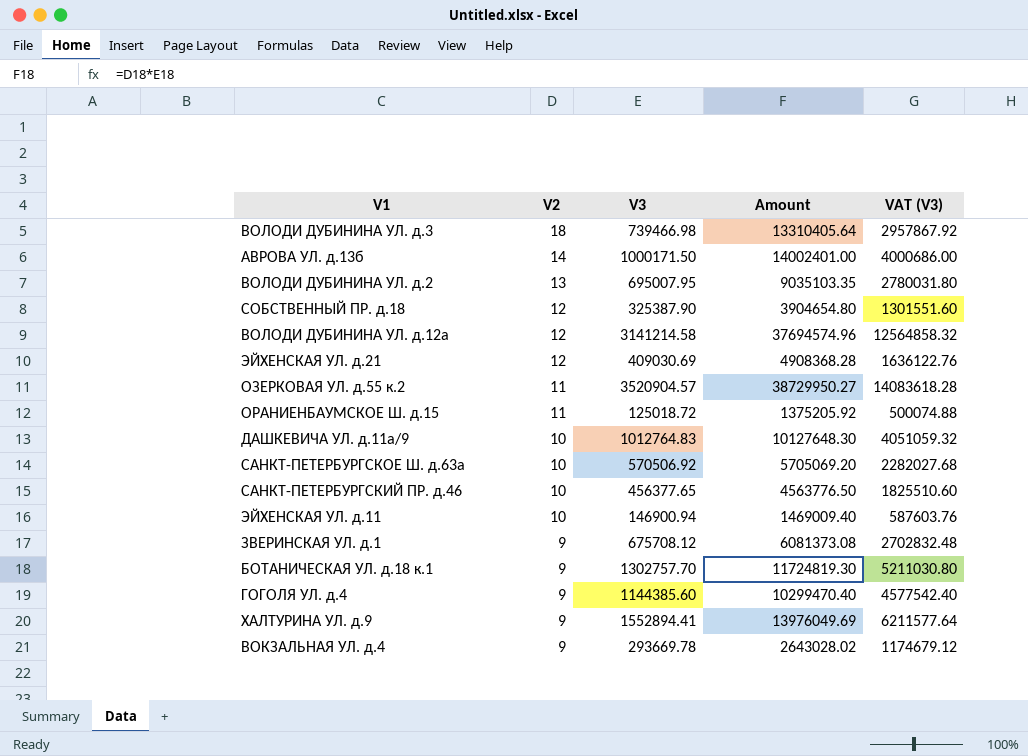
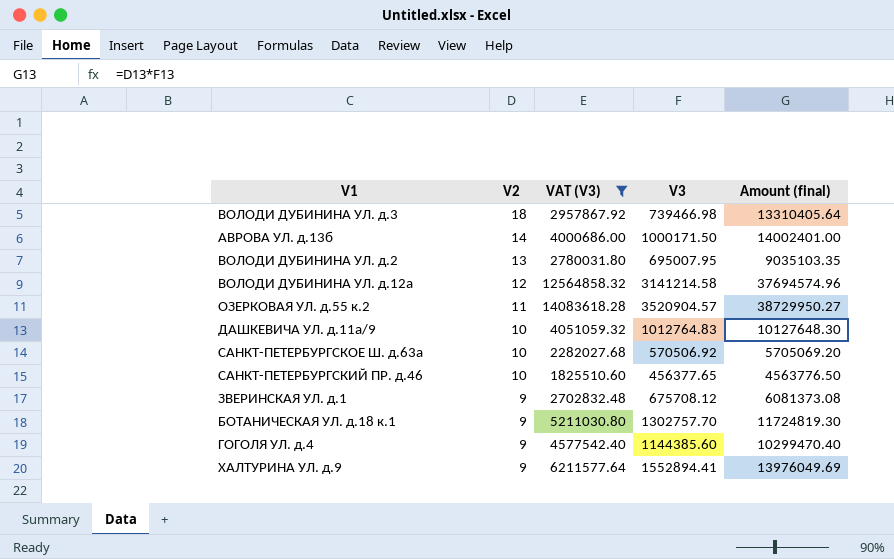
filter: none -> VAT (V3) >= 1825510.60
column VAT (V3) | position: 5 -> 3
column name: Amount -> Amount (final)

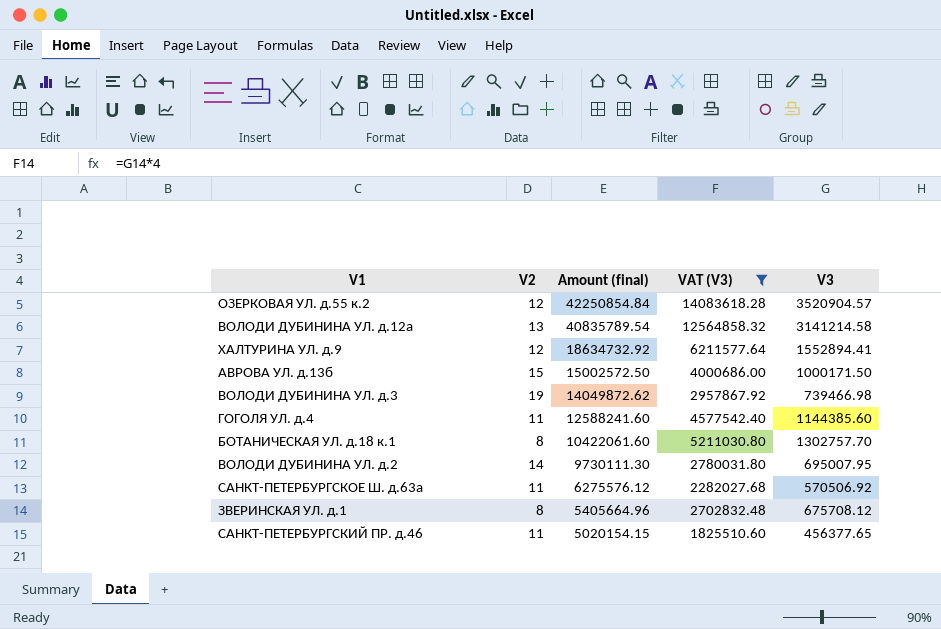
row order: V2 descending -> Amount (final) descending
column Amount (final) | position: 5 -> 3
row ДАШКЕВИЧА УЛ. д.11а/9: 10 | 4051059.32 | 1012764.83 | 10127648.30 -> none
ОЗЕРКОВАЯ УЛ. д.55 к.2 | V2: 11 -> 12
ОЗЕРКОВАЯ УЛ. д.55 к.2 | Amount (final): 38729950.27 -> 42250854.84
ВОЛОДИ ДУБИНИНА УЛ. д.12а | V2: 12 -> 13
ВОЛОДИ ДУБИНИНА УЛ. д.12а | Amount (final): 37694574.96 -> 40835789.54
ХАЛТУРИНА УЛ. д.9 | V2: 9 -> 12
ХАЛТУРИНА УЛ. д.9 | Amount (final): 13976049.69 -> 18634732.92
АВРОВА УЛ. д.13б | V2: 14 -> 15
АВРОВА УЛ. д.13б | Amount (final): 14002401.00 -> 15002572.50
ВОЛОДИ ДУБИНИНА УЛ. д.3 | V2: 18 -> 19
ВОЛОДИ ДУБИНИНА УЛ. д.3 | Amount (final): 13310405.64 -> 14049872.62
ГОГОЛЯ УЛ. д.4 | V2: 9 -> 11
ГОГОЛЯ УЛ. д.4 | Amount (final): 10299470.40 -> 12588241.60
БОТАНИЧЕСКАЯ УЛ. д.18 к.1 | V2: 9 -> 8
БОТАНИЧЕСКАЯ УЛ. д.18 к.1 | Amount (final): 11724819.30 -> 10422061.60
ВОЛОДИ ДУБИНИНА УЛ. д.2 | V2: 13 -> 14
ВОЛОДИ ДУБИНИНА УЛ. д.2 | Amount (final): 9035103.35 -> 9730111.30
САНКТ-ПЕТЕРБУРГСКОЕ Ш. д.63а | V2: 10 -> 11
САНКТ-ПЕТЕРБУРГСКОЕ Ш. д.63а | Amount (final): 5705069.20 -> 6275576.12
ЗВЕРИНСКАЯ УЛ. д.1 | V2: 9 -> 8
ЗВЕРИНСКАЯ УЛ. д.1 | Amount (final): 6081373.08 -> 5405664.96
САНКТ-ПЕТЕРБУРГСКИЙ ПР. д.46 | V2: 10 -> 11
САНКТ-ПЕТЕРБУРГСКИЙ ПР. д.46 | Amount (final): 4563776.50 -> 5020154.15

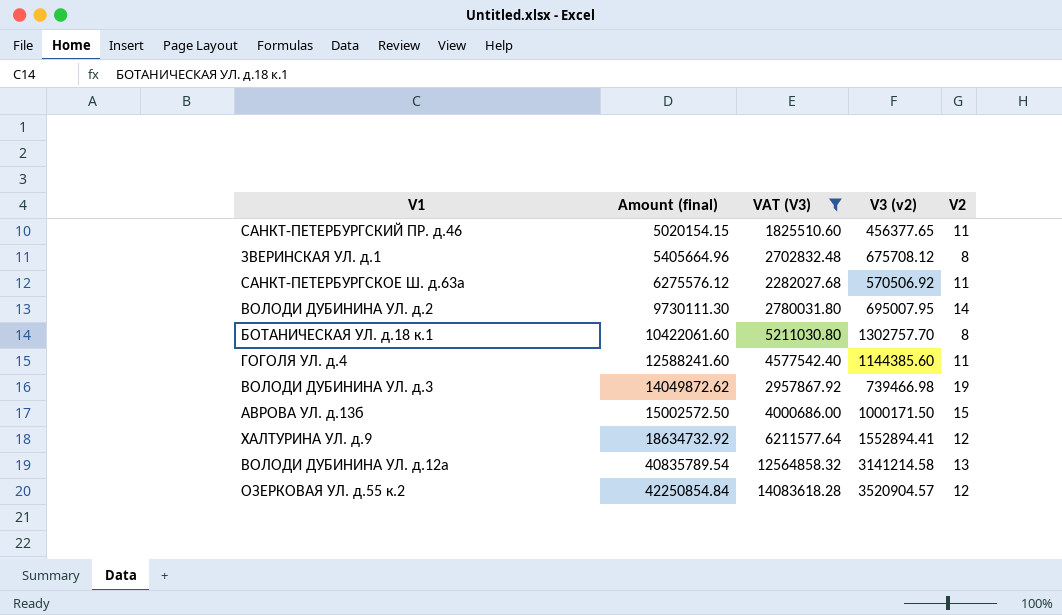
row order: Amount (final) descending -> Amount (final) ascending
column name: V3 -> V3 (v2)
column V2 | position: 2 -> 5

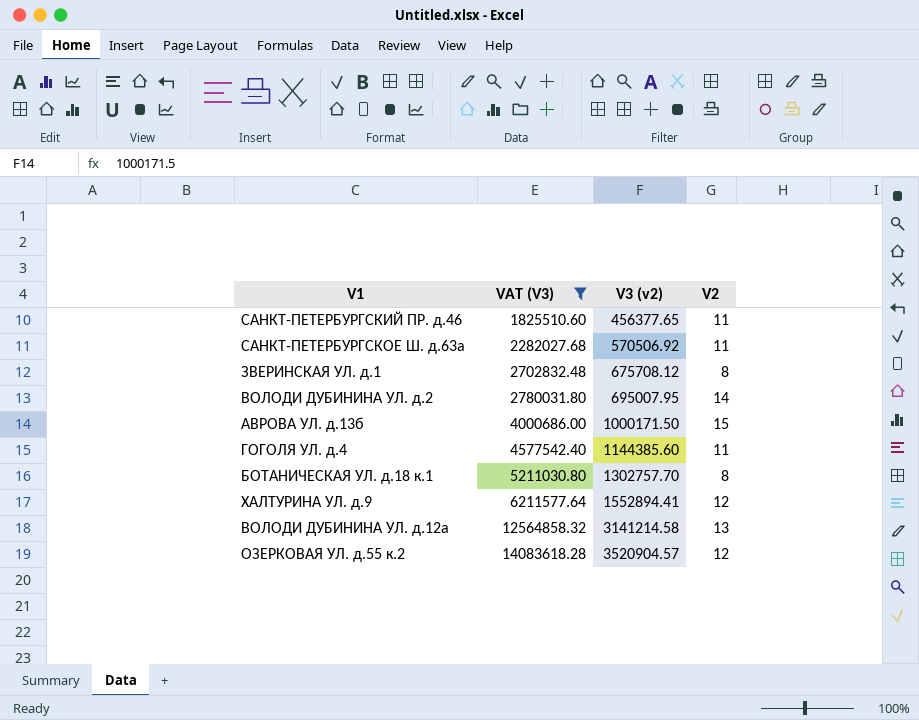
row order: Amount (final) ascending -> VAT (V3) ascending
column Amount (final) | formula: [V3 (v2)] * [V2] -> none
row ВОЛОДИ ДУБИНИНА УЛ. д.3: 14049872.62 | 2957867.92 | 739466.98 | 19 -> none

